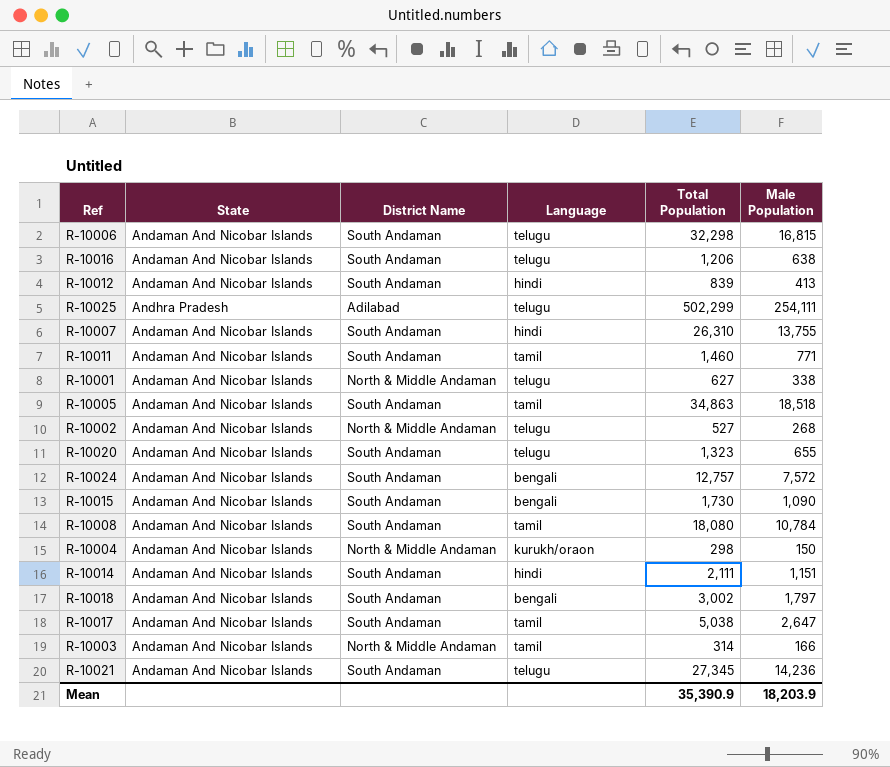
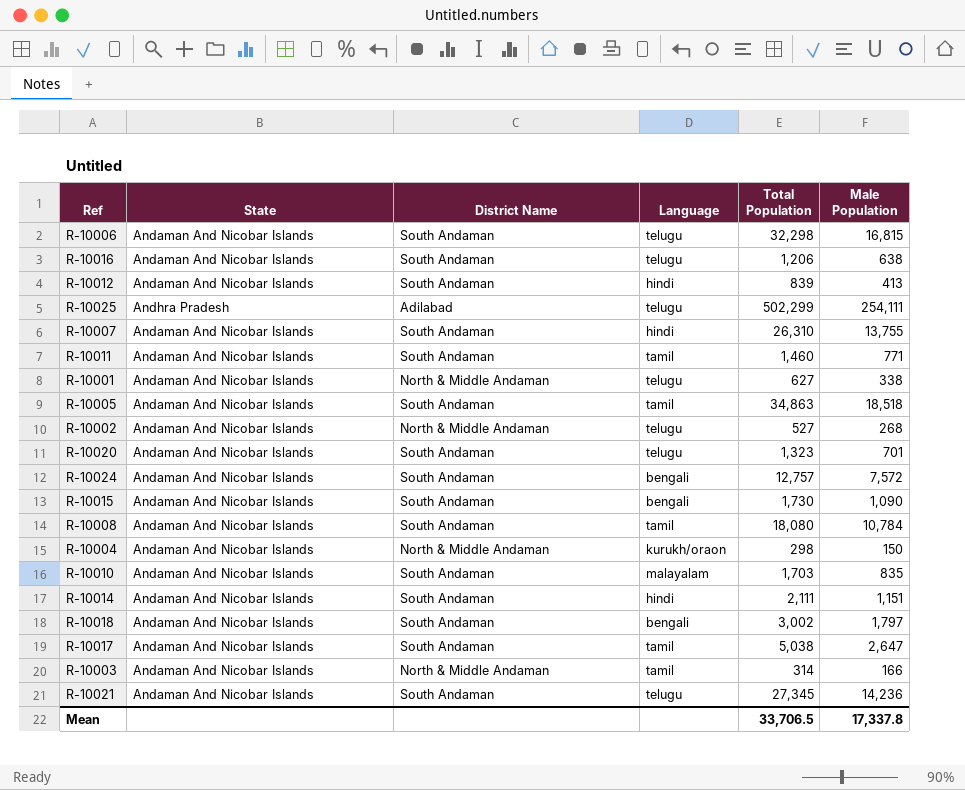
R-10020 | Male Population: 655 -> 701
row R-10010: none -> Andaman And Nicobar Islands | South Andaman | malayalam | 1,703 | 835
Mean | Total Population: 35,390.9 -> 33,706.5
Mean | Male Population: 18,203.9 -> 17,337.8

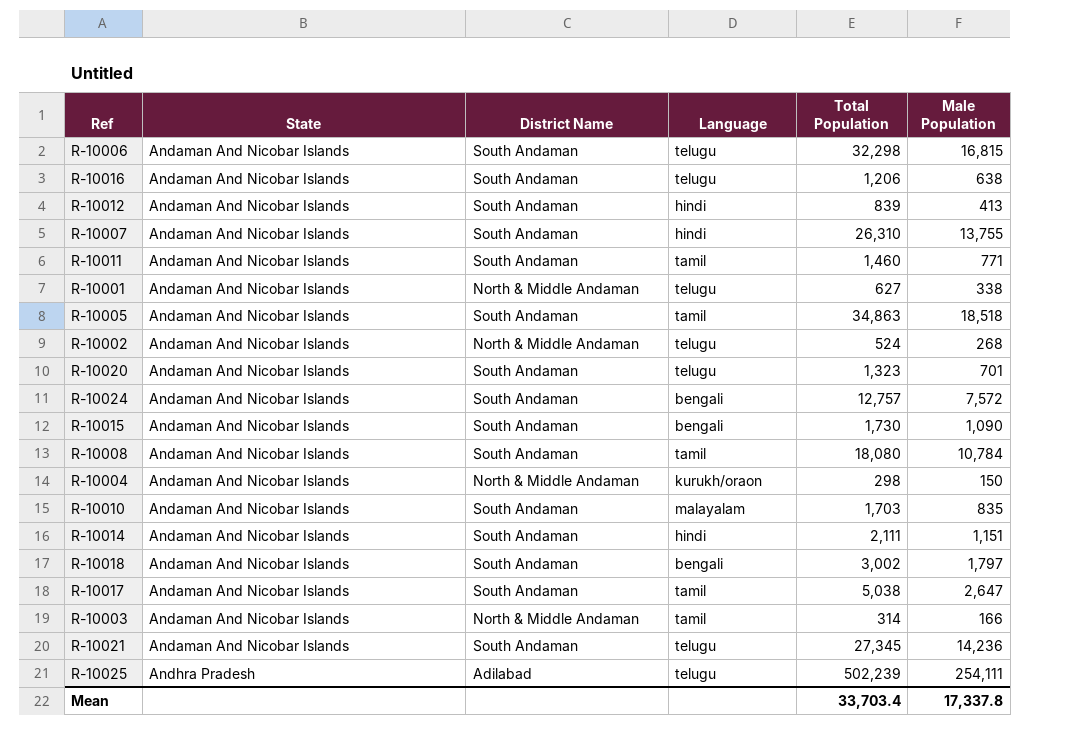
row order: none -> State ascending
R-10002 | Total Population: 527 -> 524
R-10025 | Total Population: 502,299 -> 502,239
Mean | Total Population: 33,706.5 -> 33,703.4

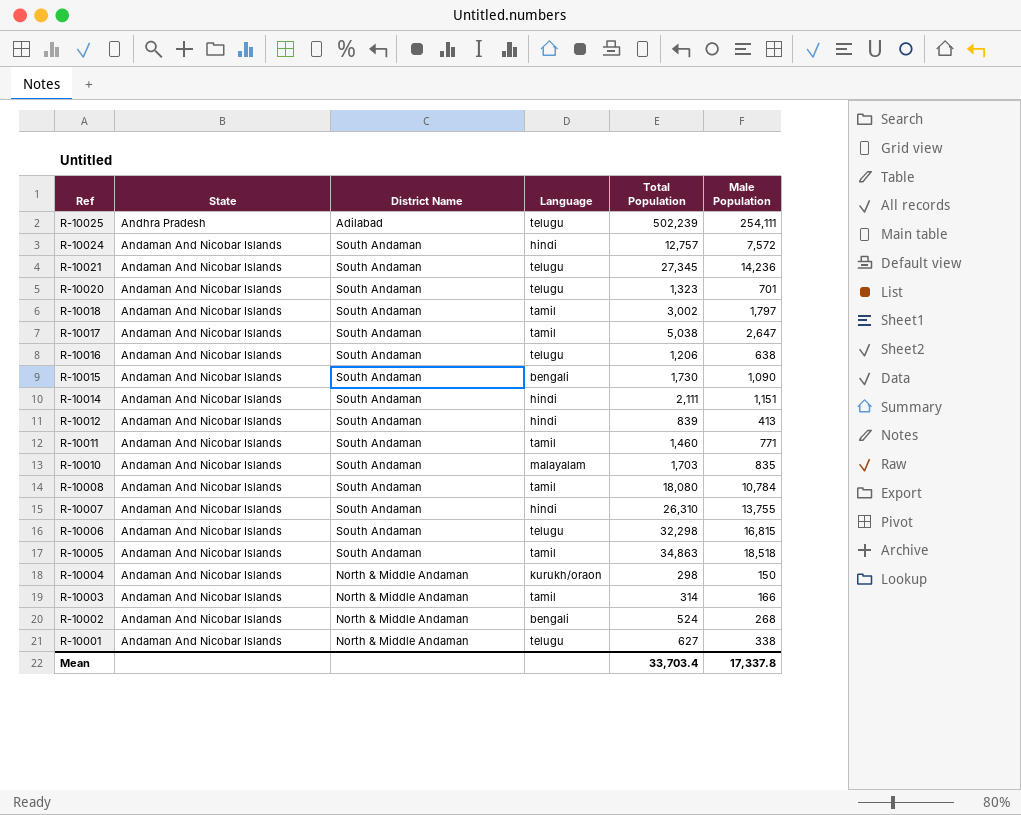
row order: State ascending -> Ref descending
R-10024 | Language: bengali -> hindi
R-10018 | Language: bengali -> tamil
R-10002 | Language: telugu -> bengali

